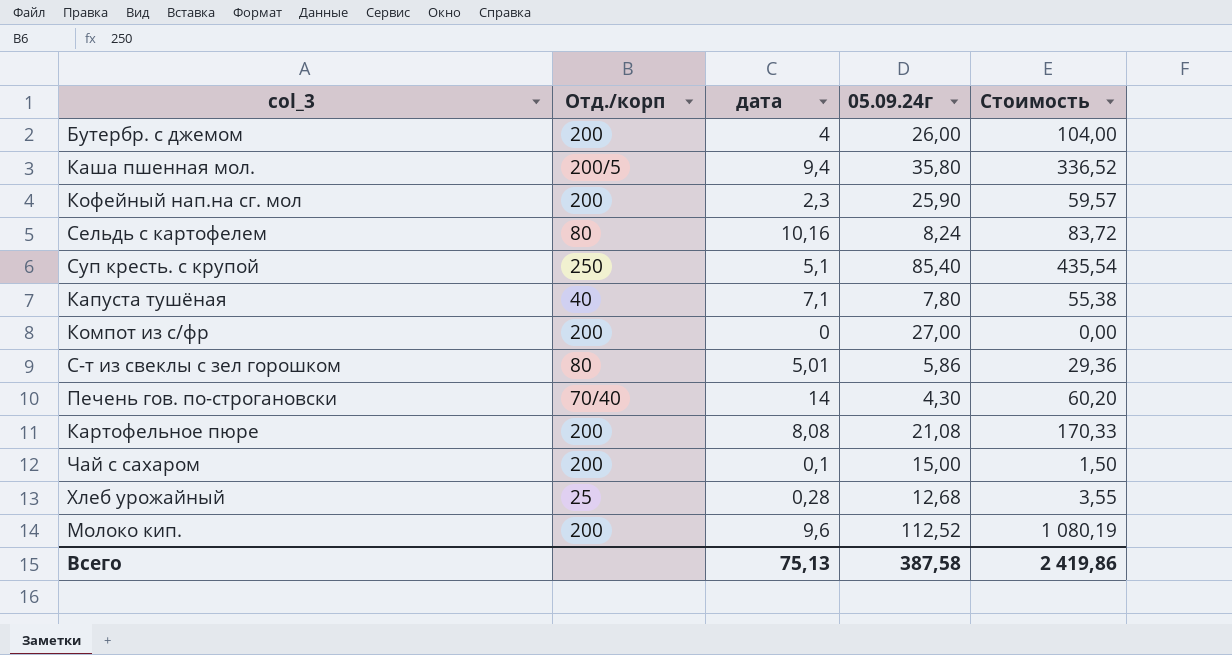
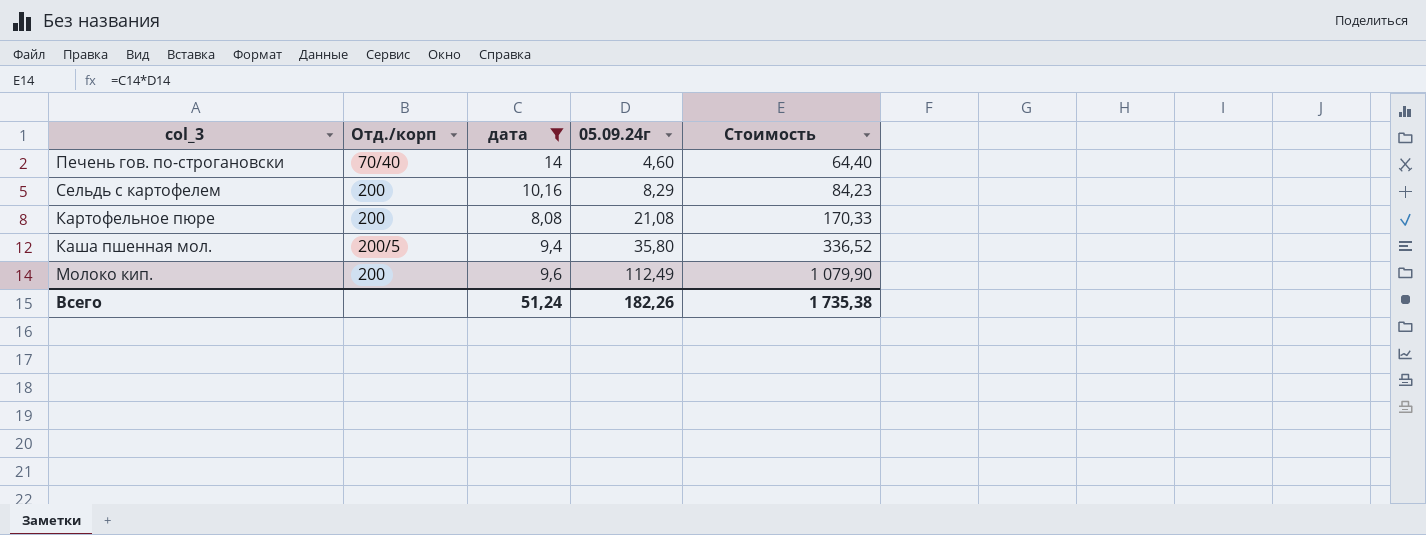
filter: none -> дата >= 8,08
row order: none -> 05.09.24г ascending
Печень гов. по-строгановски | 05.09.24г: 4,30 -> 4,60
Печень гов. по-строгановски | Стоимость: 60,20 -> 64,40
Сельдь с картофелем | Отд./корп: 80 -> 200
Сельдь с картофелем | 05.09.24г: 8,24 -> 8,29
Сельдь с картофелем | Стоимость: 83,72 -> 84,23
Молоко кип. | 05.09.24г: 112,52 -> 112,49
Молоко кип. | Стоимость: 1 080,19 -> 1 079,90
Всего | дата: 75,13 -> 51,24
Всего | 05.09.24г: 387,58 -> 182,26
Всего | Стоимость: 2 419,86 -> 1 735,38

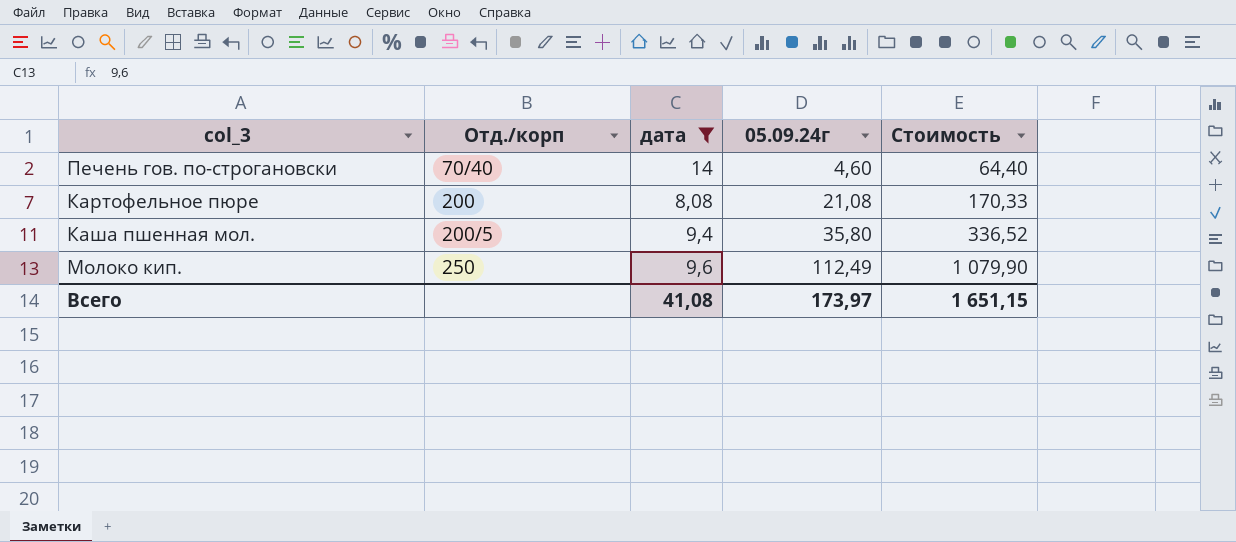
row Сельдь с картофелем: 200 | 10,16 | 8,29 | 84,23 -> none
Молоко кип. | Отд./корп: 200 -> 250
Всего | дата: 51,24 -> 41,08
Всего | 05.09.24г: 182,26 -> 173,97
Всего | Стоимость: 1 735,38 -> 1 651,15

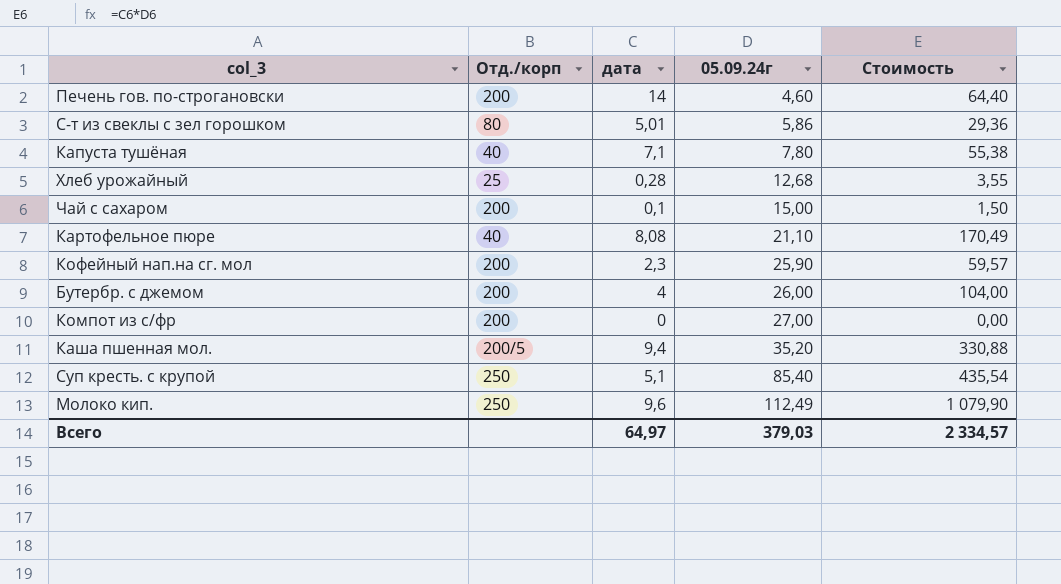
filter: дата >= 8,08 -> none
Печень гов. по-строгановски | Отд./корп: 70/40 -> 200
Картофельное пюре | Отд./корп: 200 -> 40
Картофельное пюре | 05.09.24г: 21,08 -> 21,10
Картофельное пюре | Стоимость: 170,33 -> 170,49
Каша пшенная мол. | 05.09.24г: 35,80 -> 35,20
Каша пшенная мол. | Стоимость: 336,52 -> 330,88
Всего | дата: 41,08 -> 64,97
Всего | 05.09.24г: 173,97 -> 379,03
Всего | Стоимость: 1 651,15 -> 2 334,57

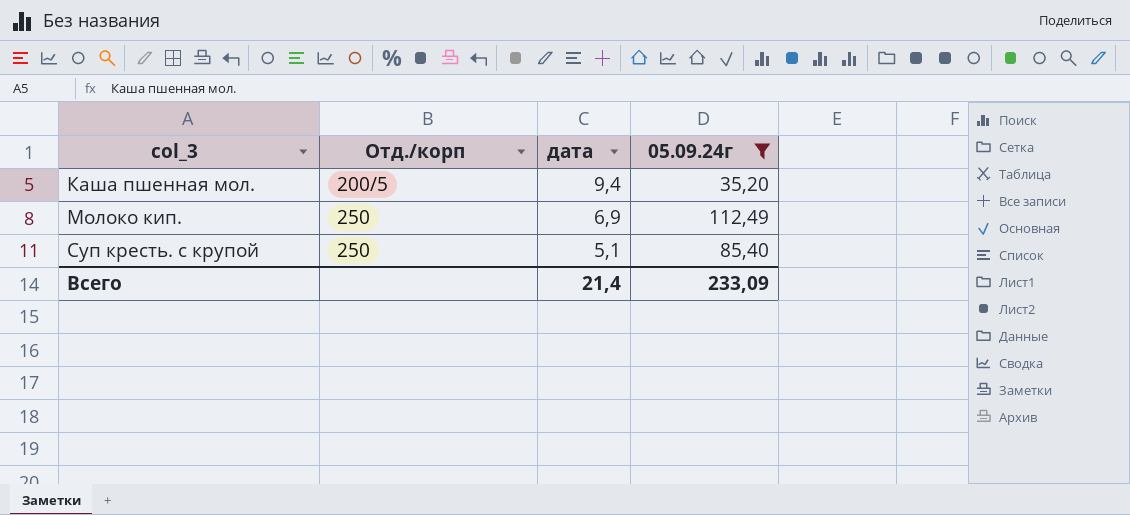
filter: none -> 05.09.24г >= 35,20
row order: 05.09.24г ascending -> col_3 ascending
column Стоимость | formula: [дата] * [05.09.24г] -> none
Молоко кип. | дата: 9,6 -> 6,9
Всего | дата: 64,97 -> 21,4
Всего | 05.09.24г: 379,03 -> 233,09

